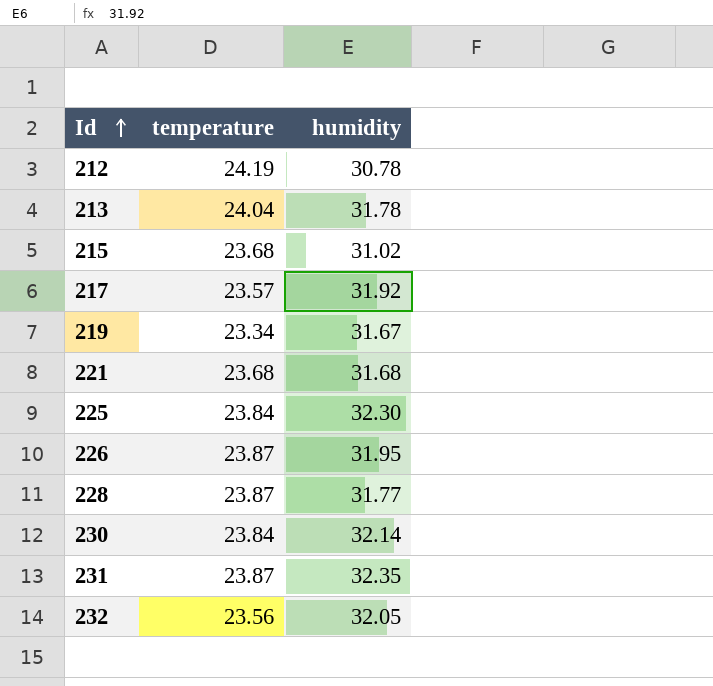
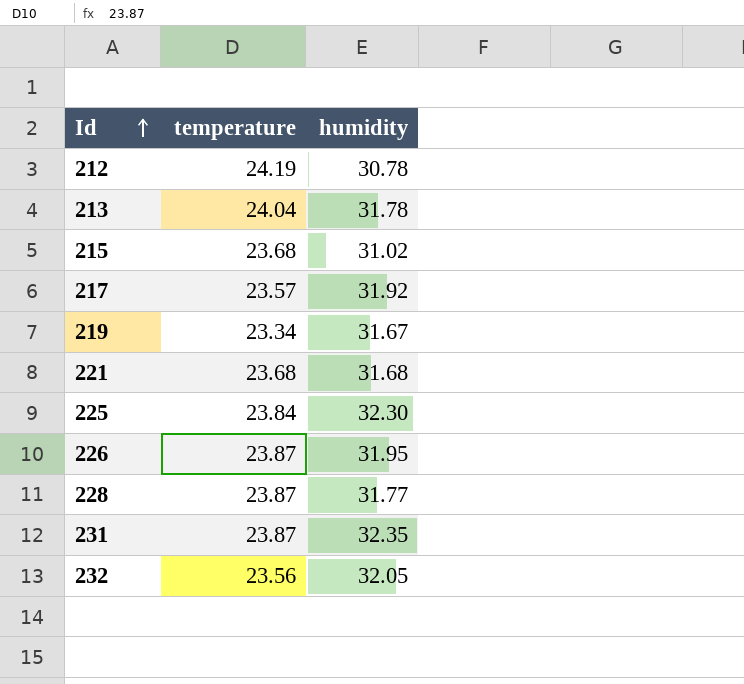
row 230: 23.84 | 32.14 -> none

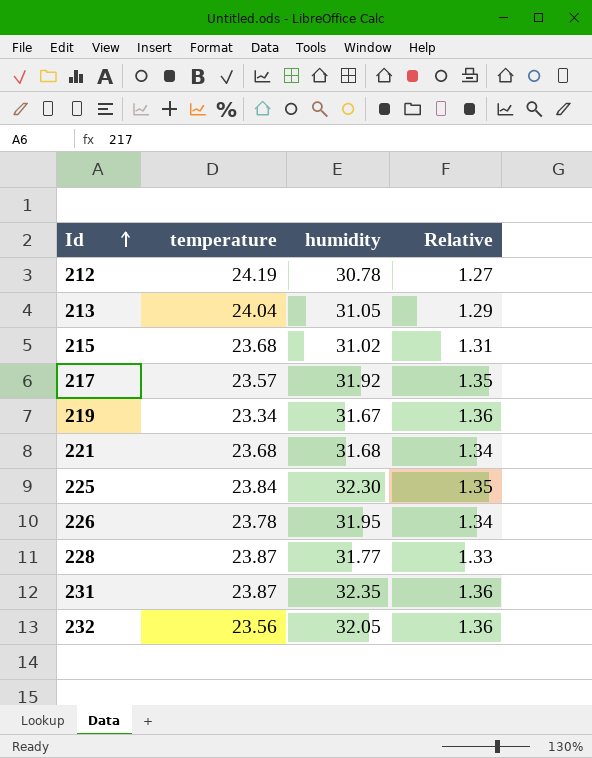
column Relative | formula: none -> [humidity] / [temperature]
213 | humidity: 31.78 -> 31.05
226 | temperature: 23.87 -> 23.78

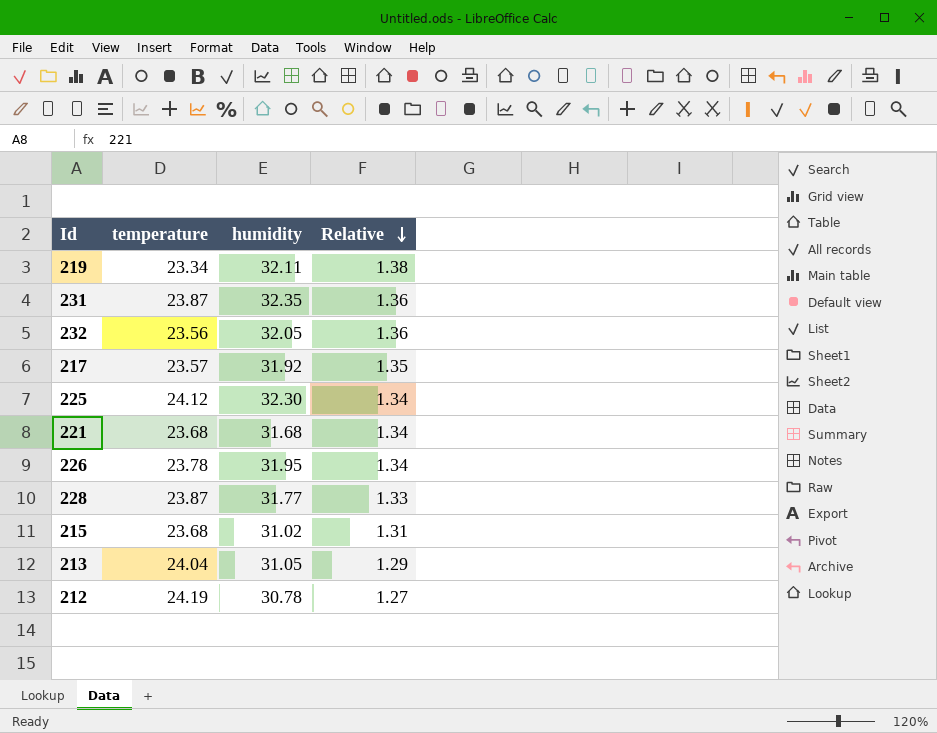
row order: Id ascending -> Relative descending
219 | humidity: 31.67 -> 32.11
219 | Relative: 1.36 -> 1.38
225 | temperature: 23.84 -> 24.12
225 | Relative: 1.35 -> 1.34

